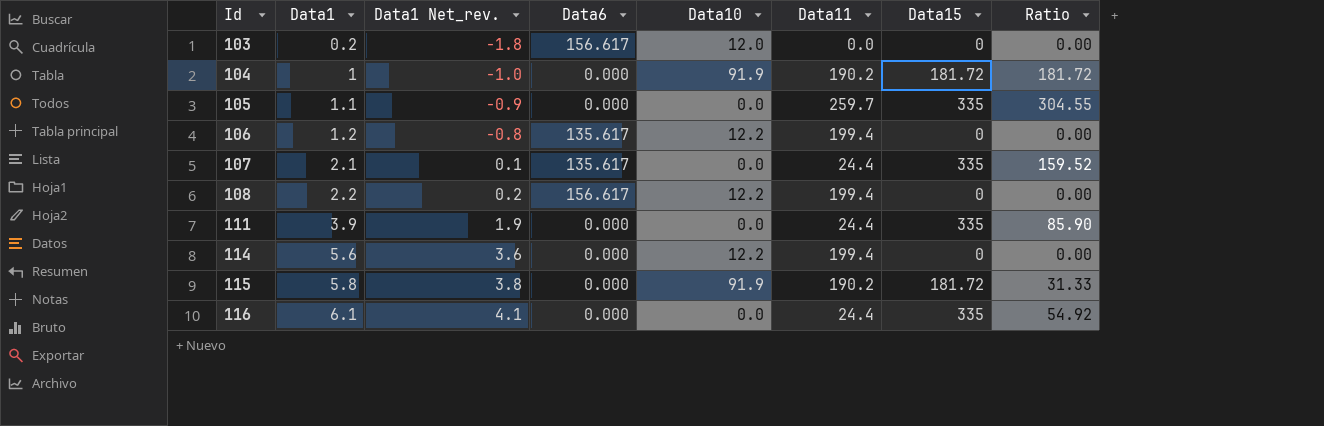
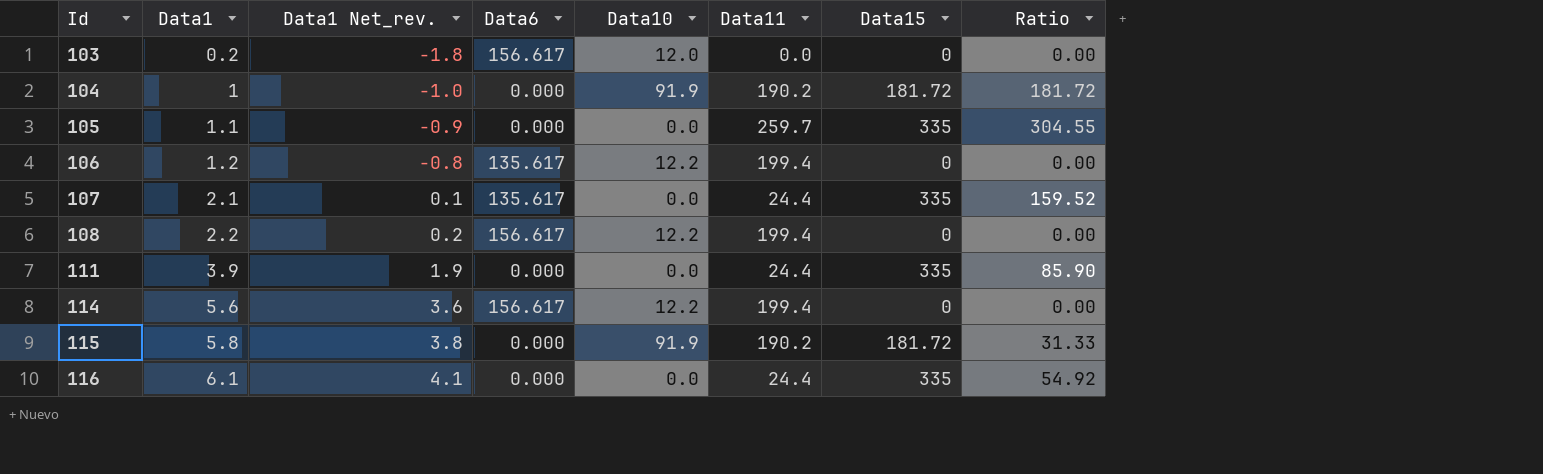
114 | Data6: 0.000 -> 156.617

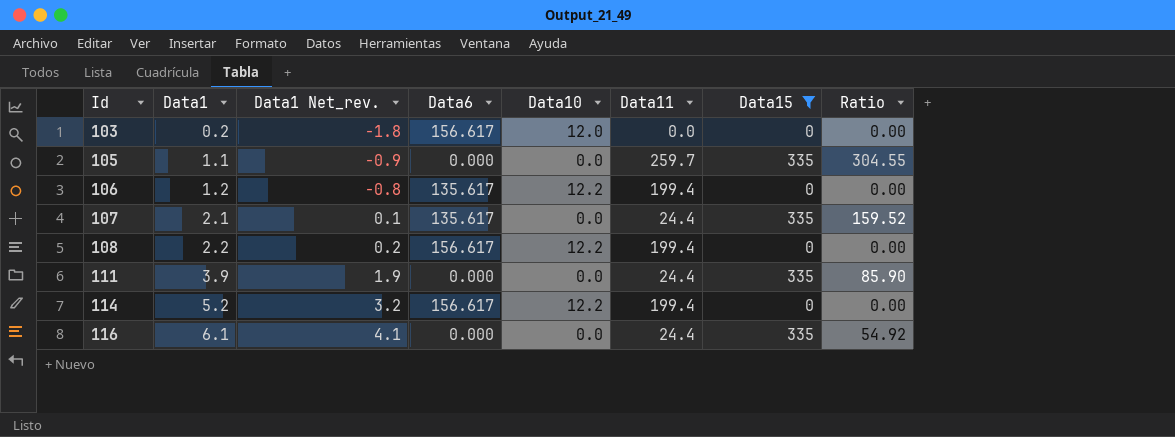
filter: none -> Data15 != 181.72
114 | Data1: 5.6 -> 5.2
114 | Data1 Net_rev.: 3.6 -> 3.2

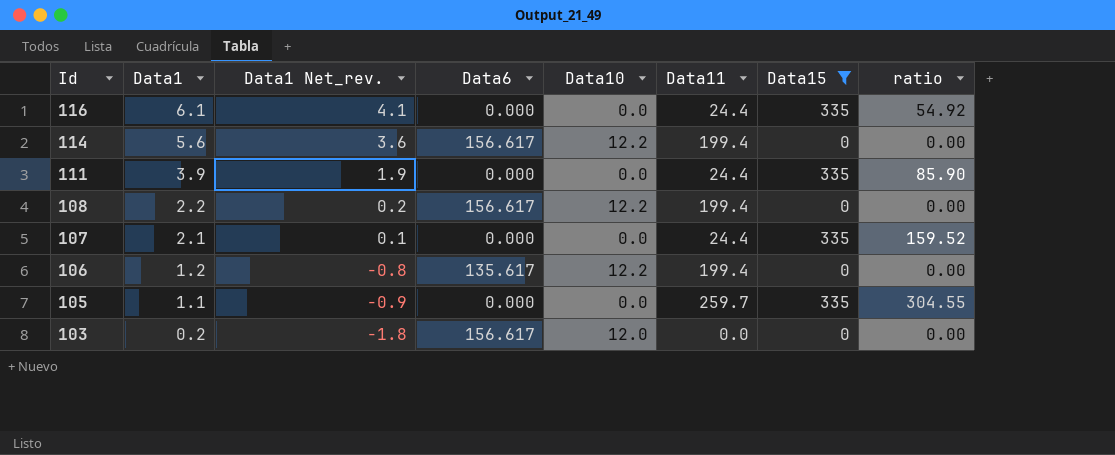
row order: Id ascending -> Id descending
column name: Ratio -> ratio
114 | Data1: 5.2 -> 5.6
114 | Data1 Net_rev.: 3.2 -> 3.6
107 | Data6: 135.617 -> 0.000

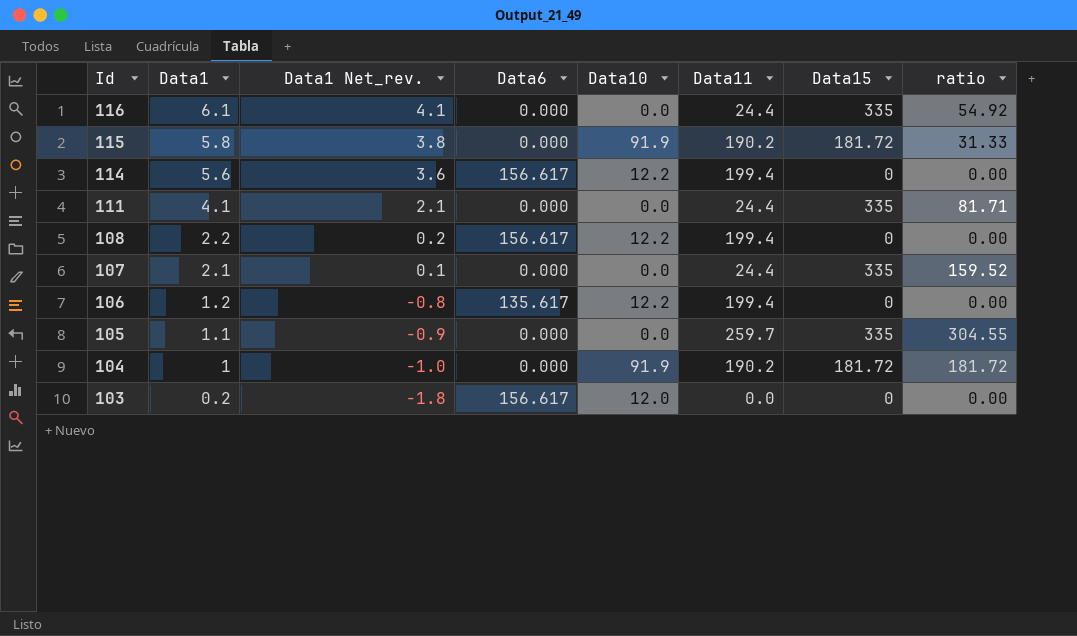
filter: Data15 != 181.72 -> none
111 | Data1: 3.9 -> 4.1
111 | Data1 Net_rev.: 1.9 -> 2.1
111 | ratio: 85.90 -> 81.71

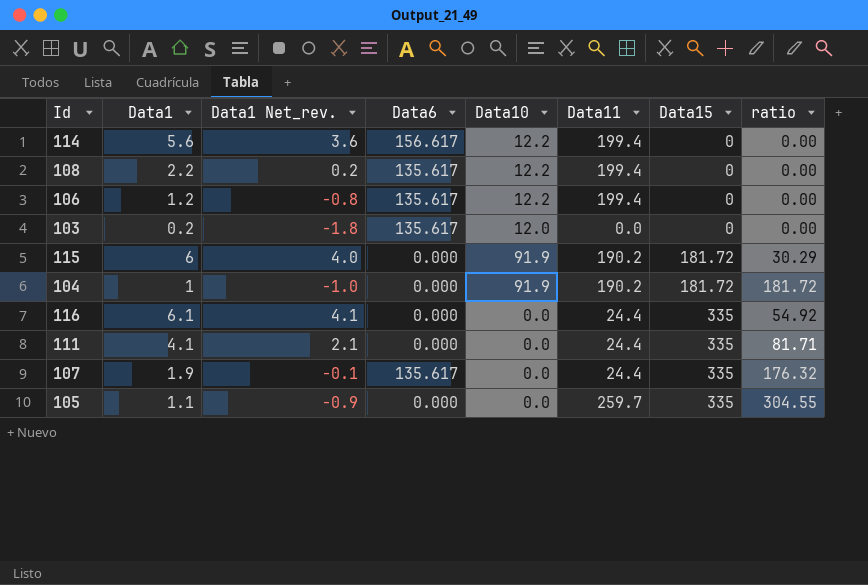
row order: Id descending -> Data15 ascending
108 | Data6: 156.617 -> 135.617
103 | Data6: 156.617 -> 135.617
115 | Data1: 5.8 -> 6
115 | Data1 Net_rev.: 3.8 -> 4.0
115 | ratio: 31.33 -> 30.29
107 | Data1: 2.1 -> 1.9
107 | Data1 Net_rev.: 0.1 -> -0.1
107 | Data6: 0.000 -> 135.617
107 | ratio: 159.52 -> 176.32

